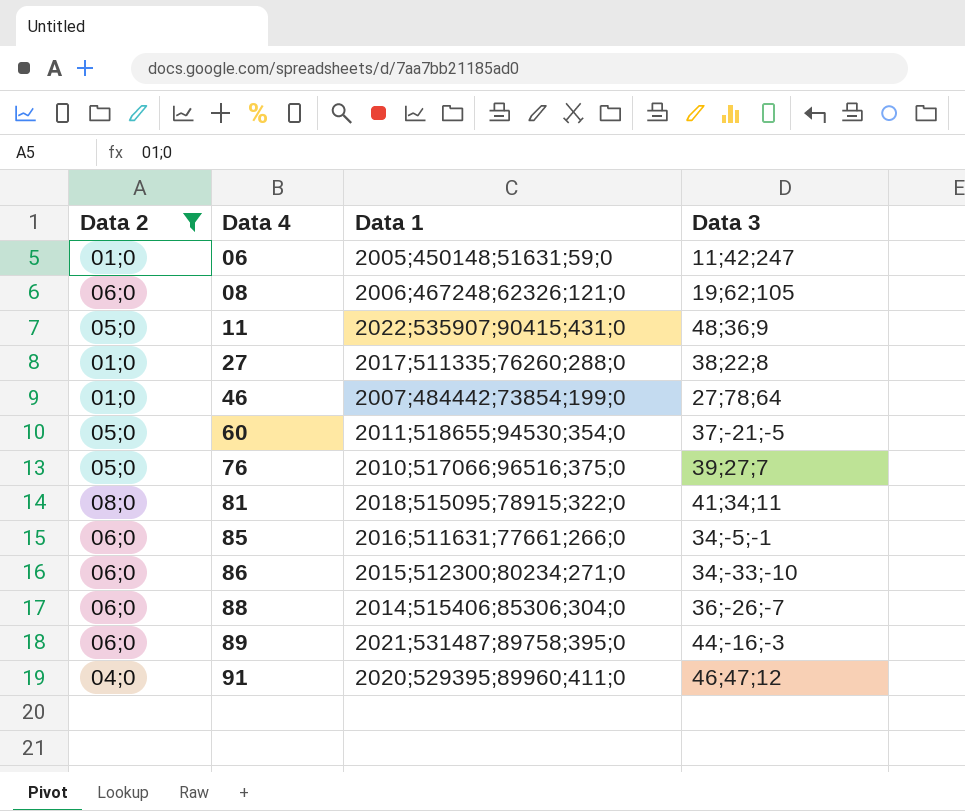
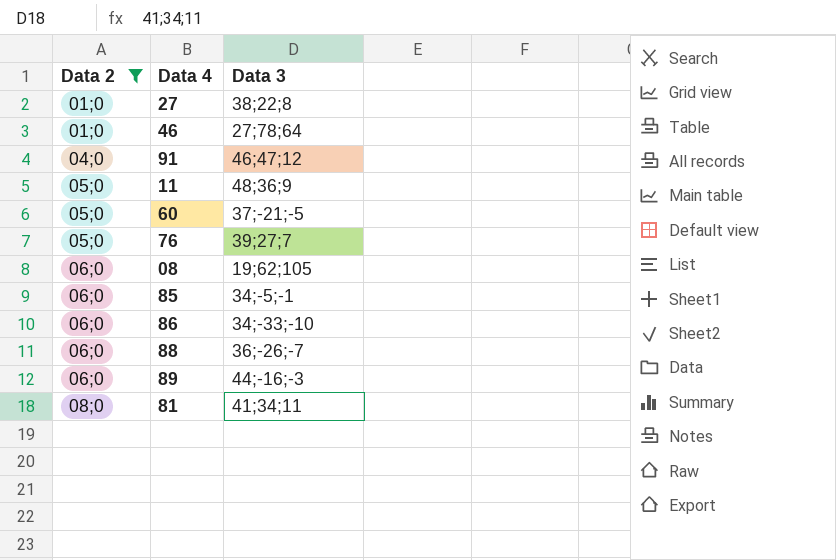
row order: Data 4 ascending -> Data 2 ascending
column Data 1 | position: 3 -> none
row 06: 01;0 | 2005;450148;51631;59;0 | 11;42;247 -> none

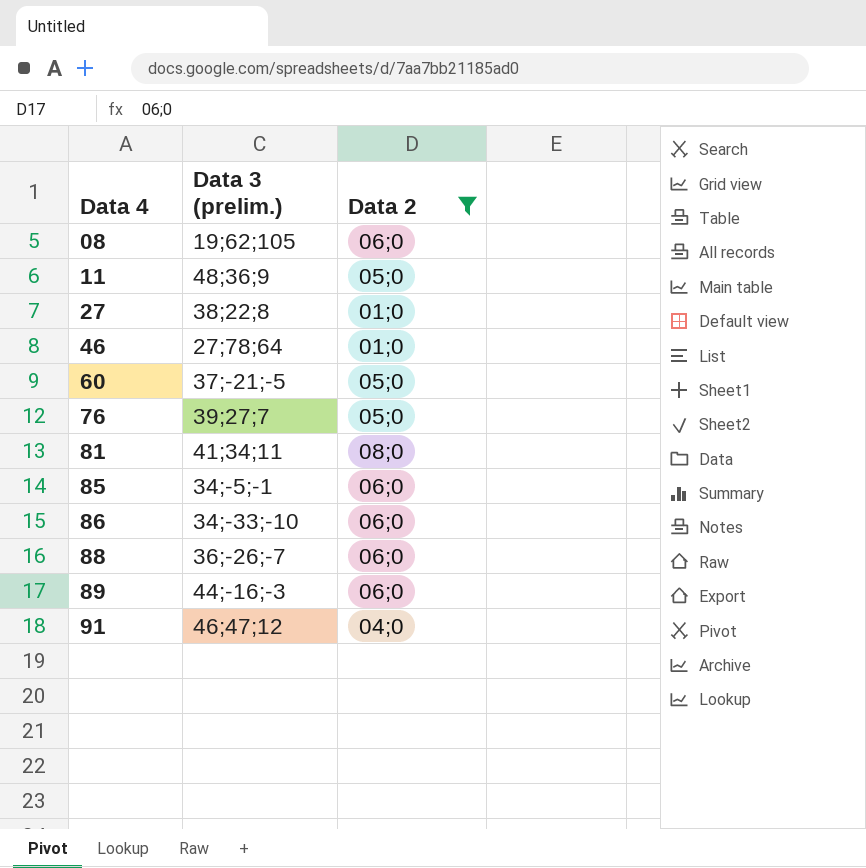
row order: Data 2 ascending -> Data 4 ascending
column name: Data 3 -> Data 3 (prelim.)
column Data 2 | position: 1 -> 3

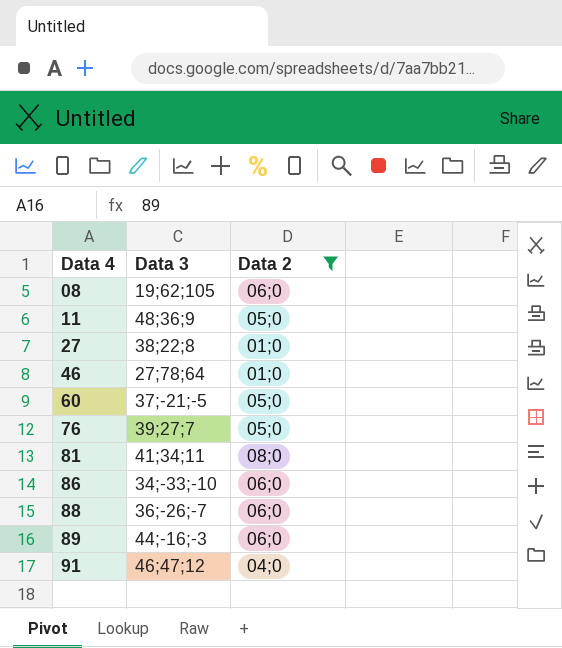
column name: Data 3 (prelim.) -> Data 3
row 85: 34;-5;-1 | 06;0 -> none

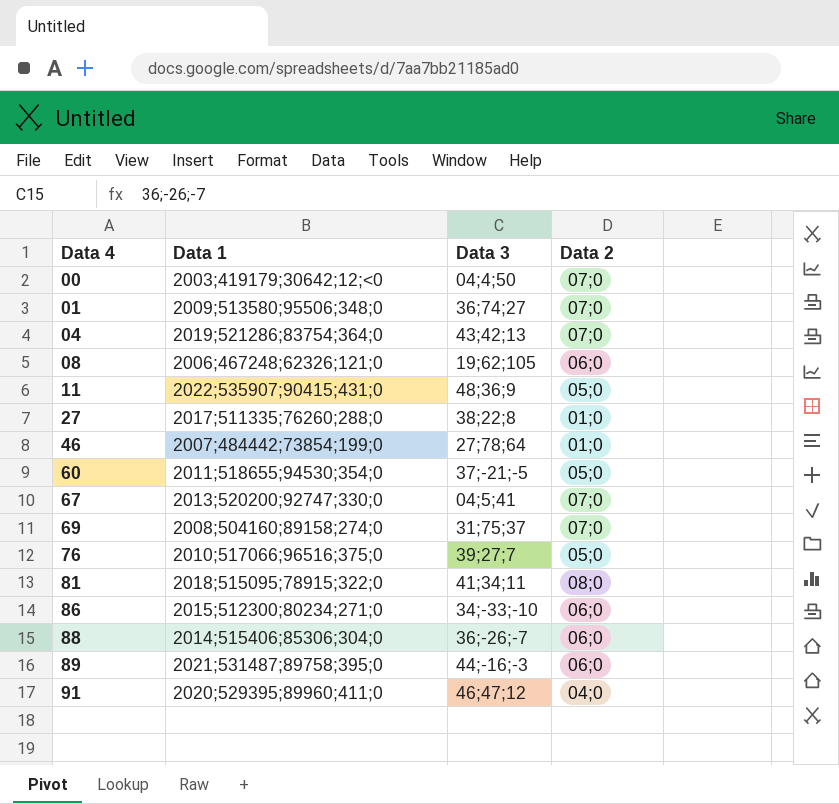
filter: Data 2 != 07;0 -> none
column Data 1 | position: none -> 2

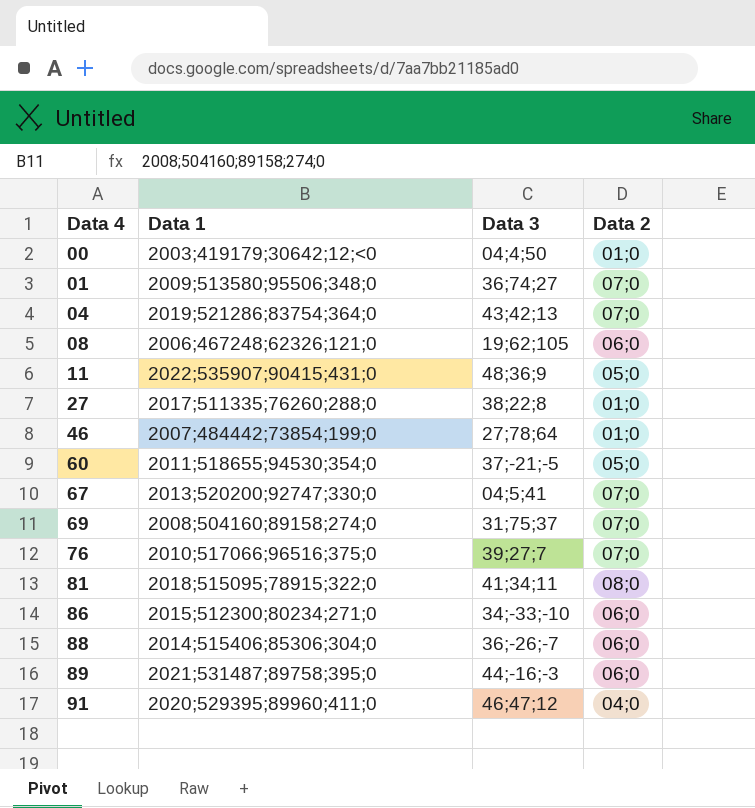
00 | Data 2: 07;0 -> 01;0
76 | Data 2: 05;0 -> 07;0

